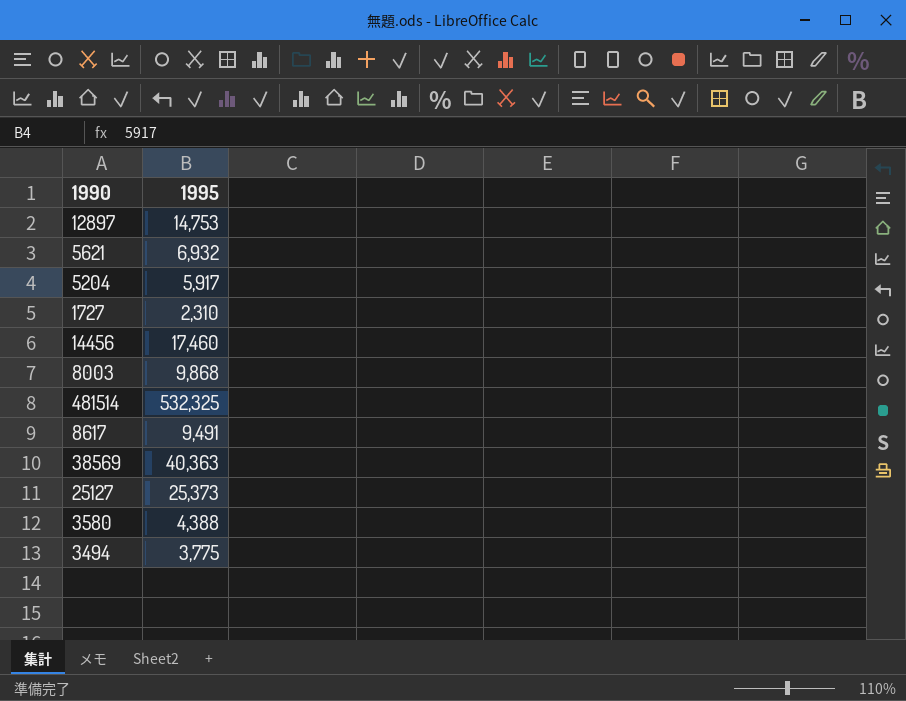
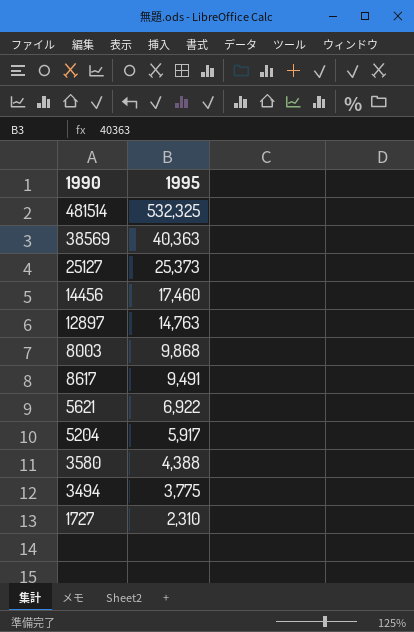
row order: none -> 1995 descending
12897 | 1995: 14,753 -> 14,763
5621 | 1995: 6,932 -> 6,922

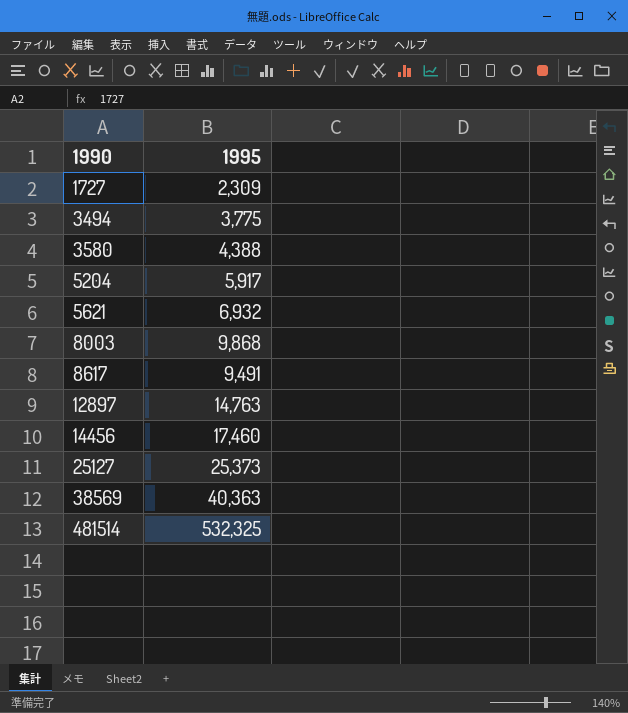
row order: 1995 descending -> 1990 ascending
1727 | 1995: 2,310 -> 2,309
5621 | 1995: 6,922 -> 6,932

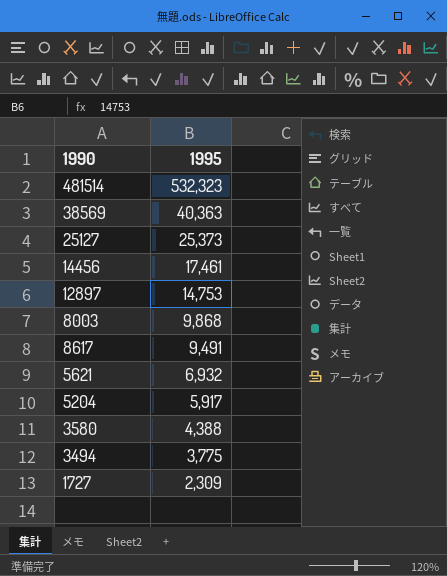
row order: 1990 ascending -> 1995 descending
481514 | 1995: 532,325 -> 532,323
14456 | 1995: 17,460 -> 17,461
12897 | 1995: 14,763 -> 14,753

